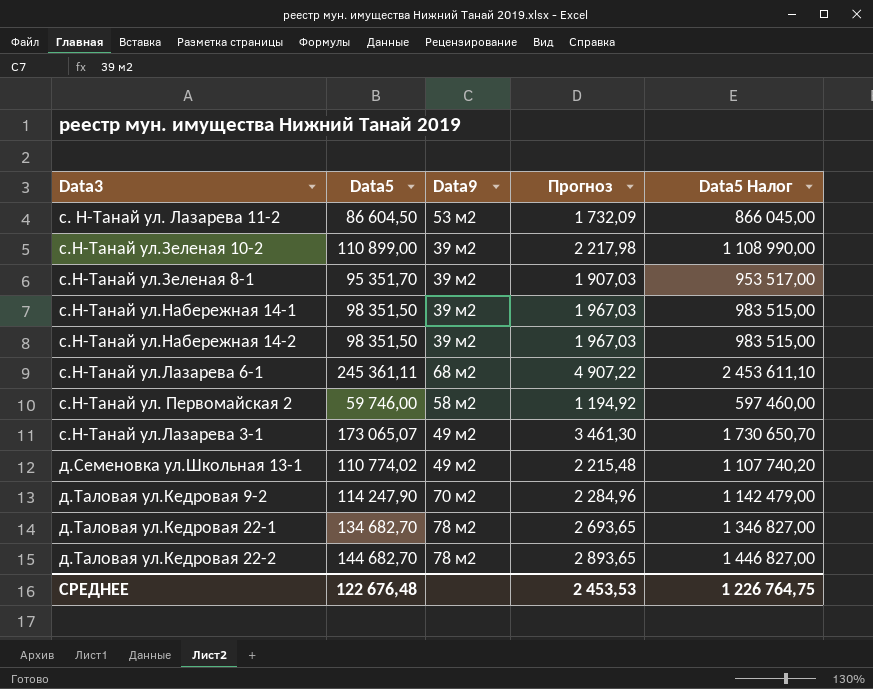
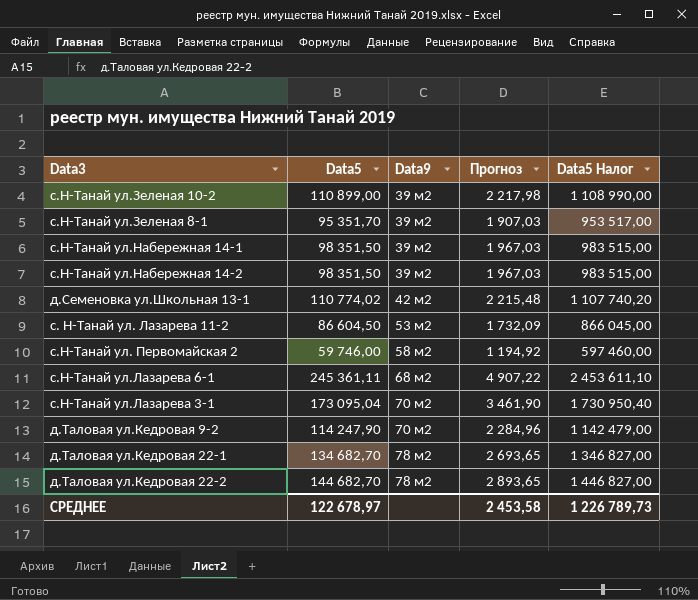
row order: none -> Data9 ascending
д.Семеновка ул.Школьная 13-1 | Data9: 49 м2 -> 42 м2
с.Н-Танай ул.Лазарева 3-1 | Data5: 173 065,07 -> 173 095,04
с.Н-Танай ул.Лазарева 3-1 | Data9: 49 м2 -> 70 м2
с.Н-Танай ул.Лазарева 3-1 | Прогноз: 3 461,30 -> 3 461,90
с.Н-Танай ул.Лазарева 3-1 | Data5 Налог: 1 730 650,70 -> 1 730 950,40
СРЕДНЕЕ | Data5: 122 676,48 -> 122 678,97
СРЕДНЕЕ | Прогноз: 2 453,53 -> 2 453,58
СРЕДНЕЕ | Data5 Налог: 1 226 764,75 -> 1 226 789,73

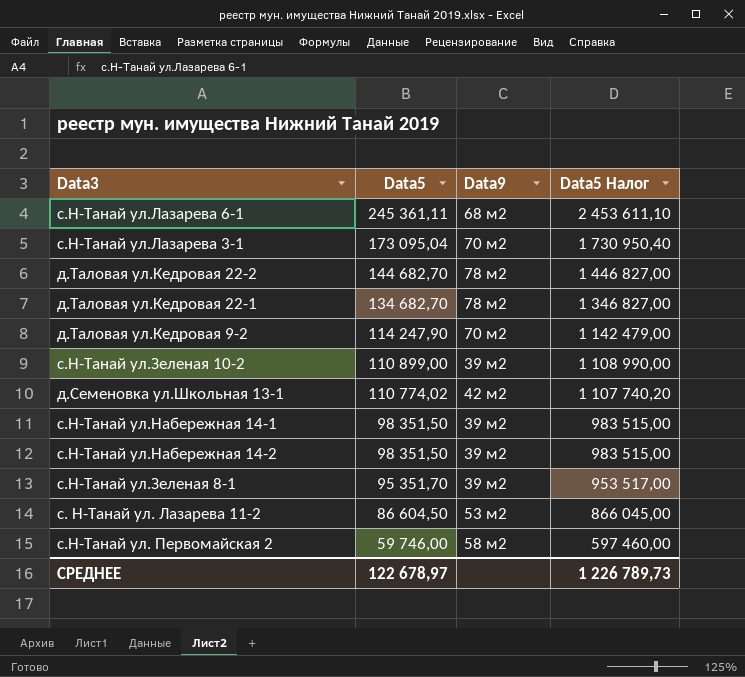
row order: Data9 ascending -> Data5 descending
column Прогноз | formula: [Data5] * 0,02 -> none

